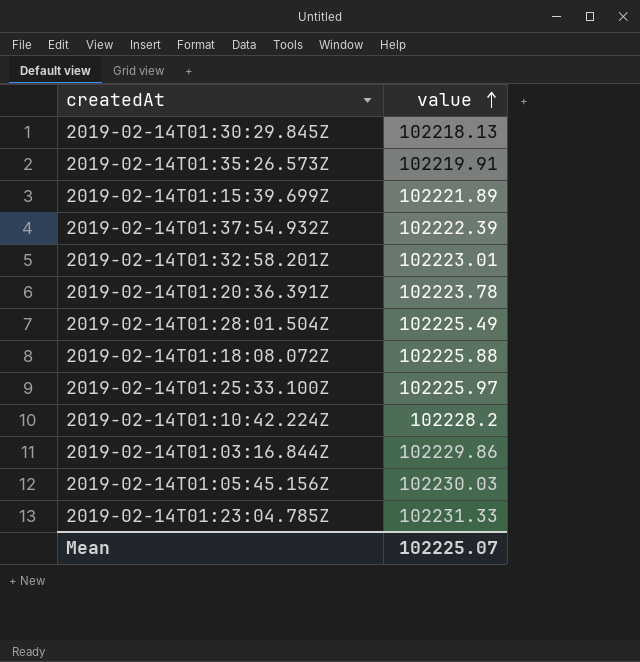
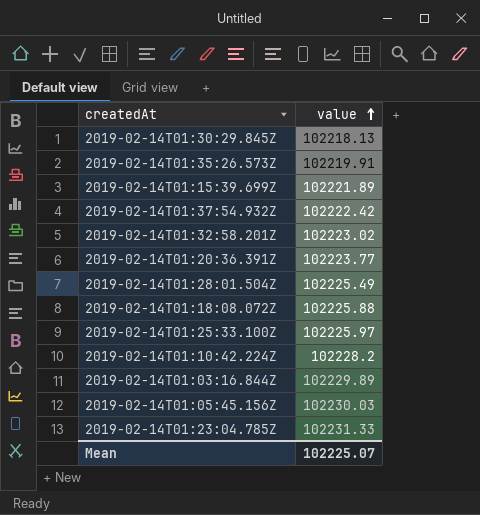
2019-02-14T01:37:54.932Z | value: 102222.39 -> 102222.42
2019-02-14T01:32:58.201Z | value: 102223.01 -> 102223.02
2019-02-14T01:20:36.391Z | value: 102223.78 -> 102223.77
2019-02-14T01:03:16.844Z | value: 102229.86 -> 102229.89

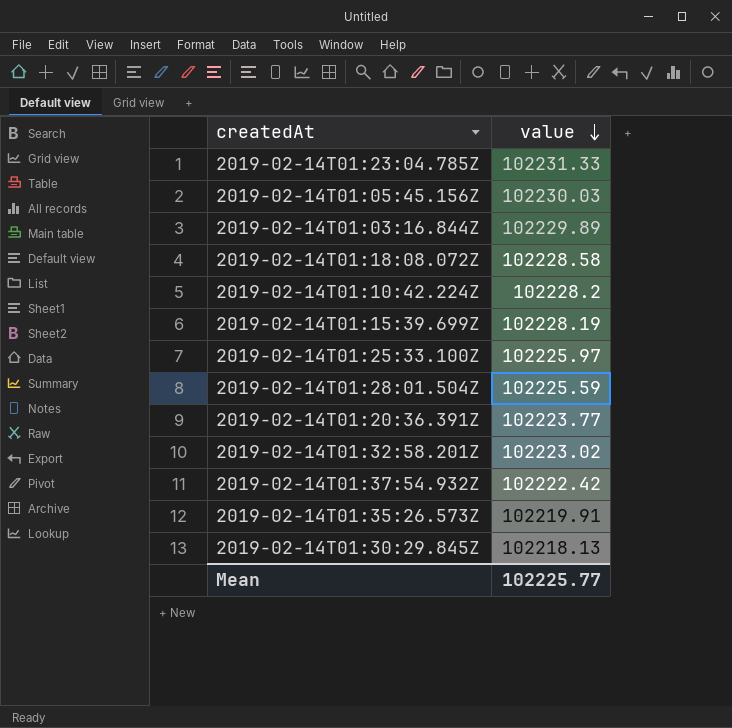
row order: value ascending -> value descending
2019-02-14T01:18:08.072Z | value: 102225.88 -> 102228.58
2019-02-14T01:15:39.699Z | value: 102221.89 -> 102228.19
2019-02-14T01:28:01.504Z | value: 102225.49 -> 102225.59
Mean | value: 102225.07 -> 102225.77

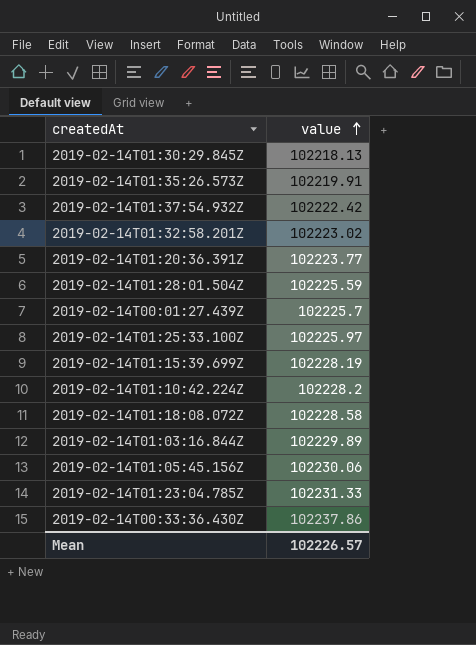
row order: value descending -> value ascending
row 2019-02-14T00:01:27.439Z: none -> 102225.7
2019-02-14T01:05:45.156Z | value: 102230.03 -> 102230.06
row 2019-02-14T00:33:36.430Z: none -> 102237.86
Mean | value: 102225.77 -> 102226.57

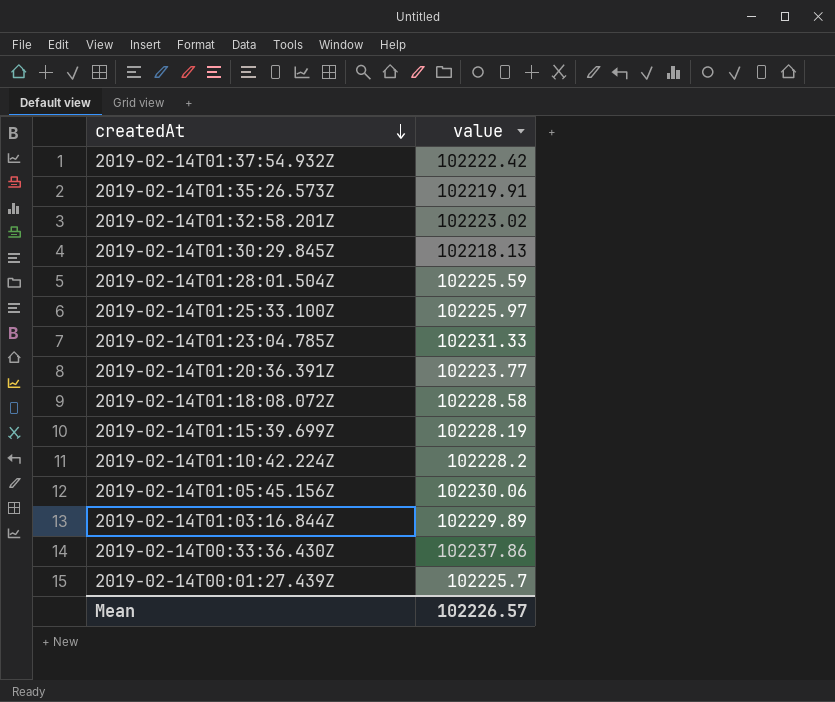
row order: value ascending -> createdAt descending

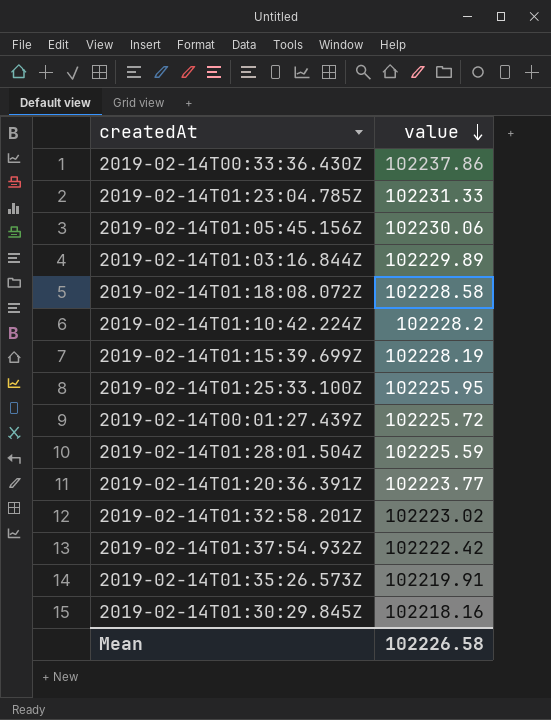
row order: createdAt descending -> value descending
2019-02-14T01:25:33.100Z | value: 102225.97 -> 102225.95
2019-02-14T00:01:27.439Z | value: 102225.7 -> 102225.72
2019-02-14T01:30:29.845Z | value: 102218.13 -> 102218.16
Mean | value: 102226.57 -> 102226.58

